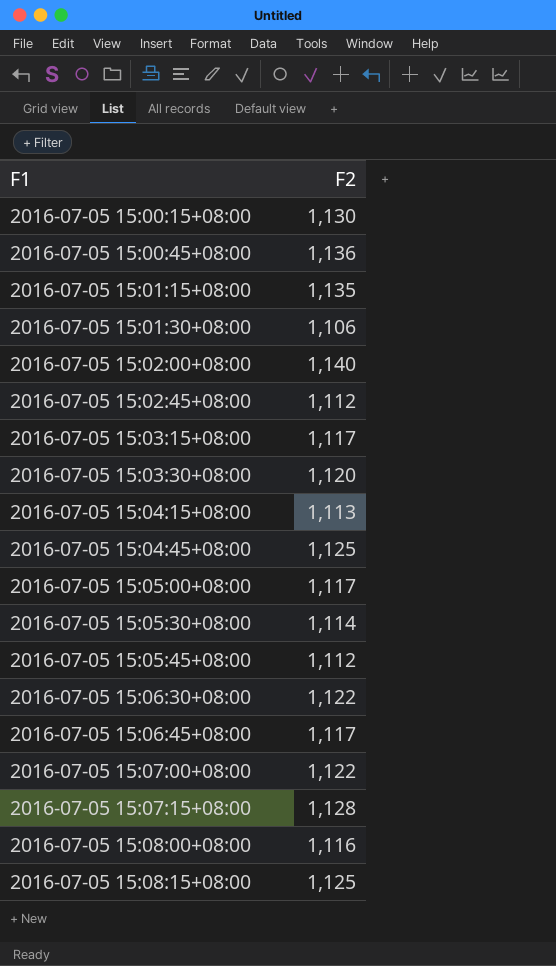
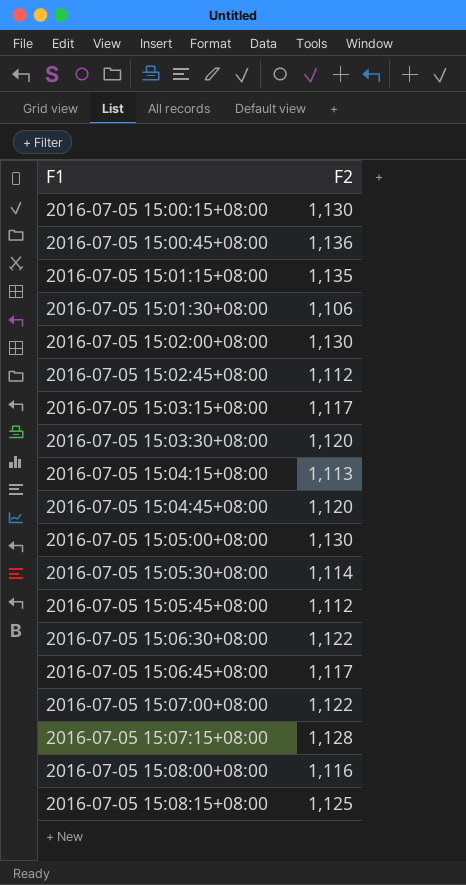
2016-07-05 15:02:00+08:00 | F2: 1,140 -> 1,130
2016-07-05 15:04:45+08:00 | F2: 1,125 -> 1,120
2016-07-05 15:05:00+08:00 | F2: 1,117 -> 1,130

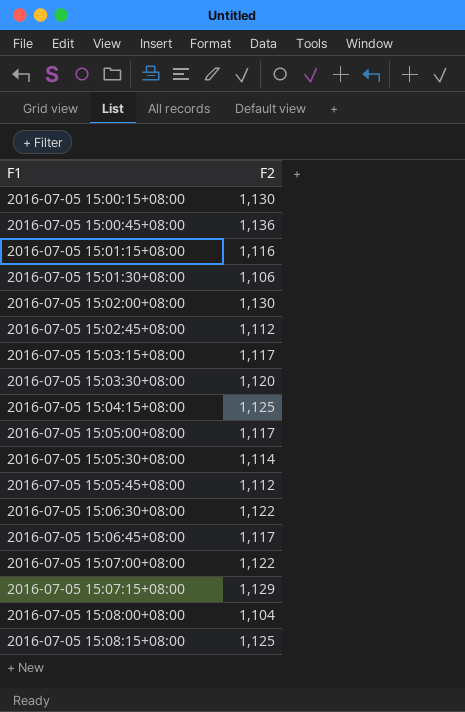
row 2016-07-05 15:04:45+08:00: 1,120 -> none
2016-07-05 15:01:15+08:00 | F2: 1,135 -> 1,116
2016-07-05 15:04:15+08:00 | F2: 1,113 -> 1,125
2016-07-05 15:05:00+08:00 | F2: 1,130 -> 1,117
2016-07-05 15:07:15+08:00 | F2: 1,128 -> 1,129
2016-07-05 15:08:00+08:00 | F2: 1,116 -> 1,104

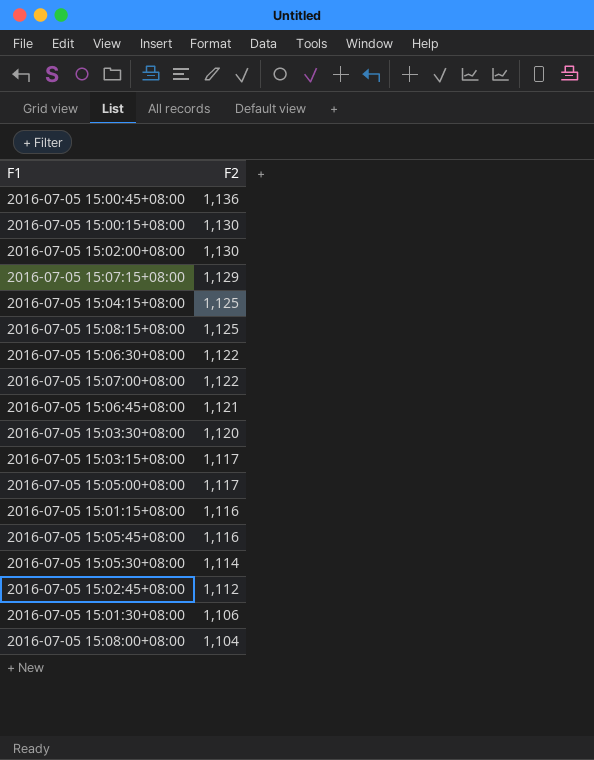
row order: F1 ascending -> F2 descending
2016-07-05 15:06:45+08:00 | F2: 1,117 -> 1,121
2016-07-05 15:05:45+08:00 | F2: 1,112 -> 1,116

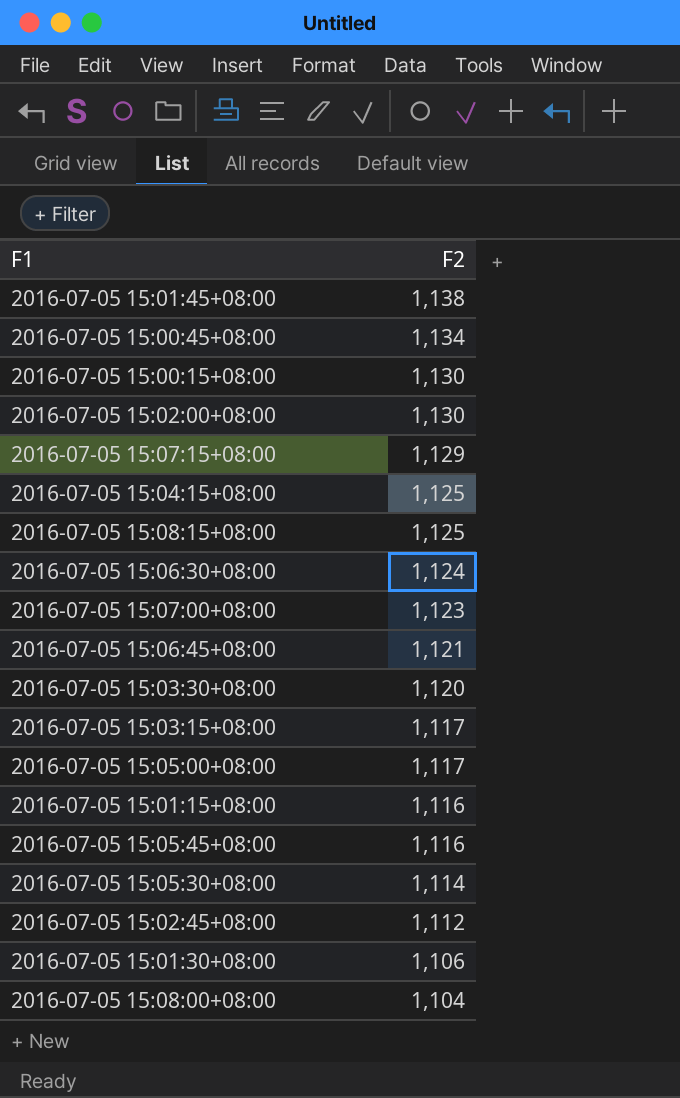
row 2016-07-05 15:01:45+08:00: none -> 1,138
2016-07-05 15:00:45+08:00 | F2: 1,136 -> 1,134
2016-07-05 15:06:30+08:00 | F2: 1,122 -> 1,124
2016-07-05 15:07:00+08:00 | F2: 1,122 -> 1,123

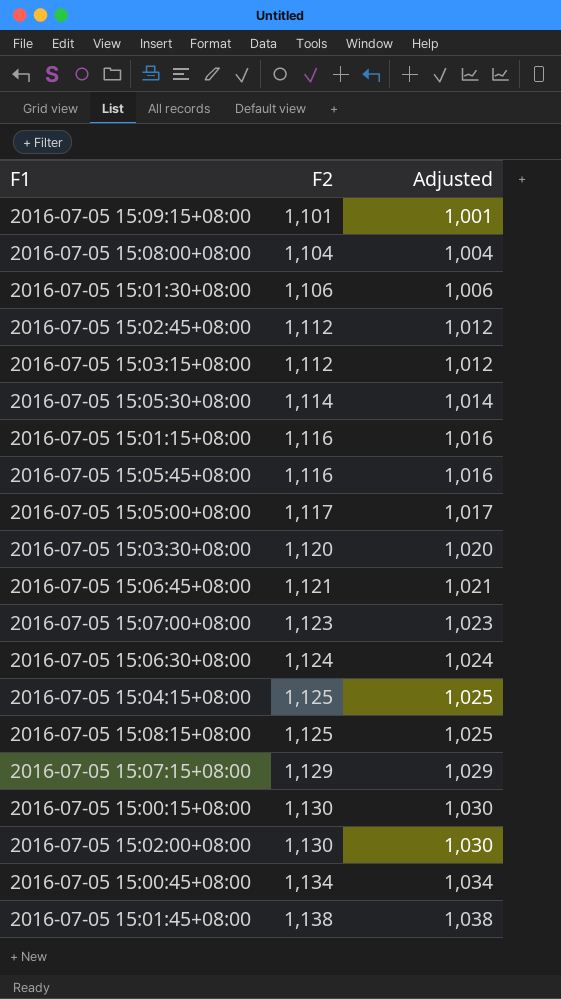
row order: F2 descending -> F2 ascending
column Adjusted | formula: none -> [F2] - 100
row 2016-07-05 15:09:15+08:00: none -> 1,101 | 1,001
2016-07-05 15:03:15+08:00 | F2: 1,117 -> 1,112

